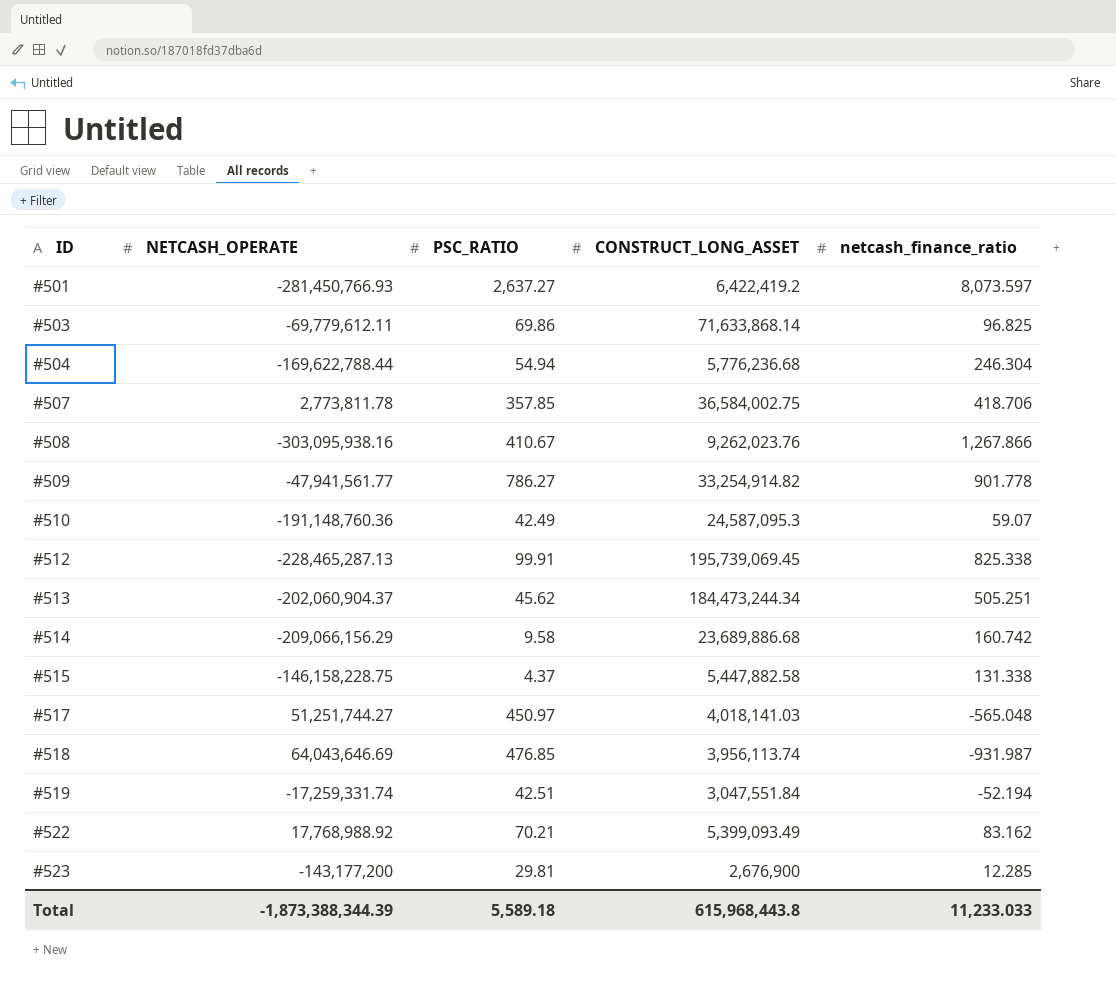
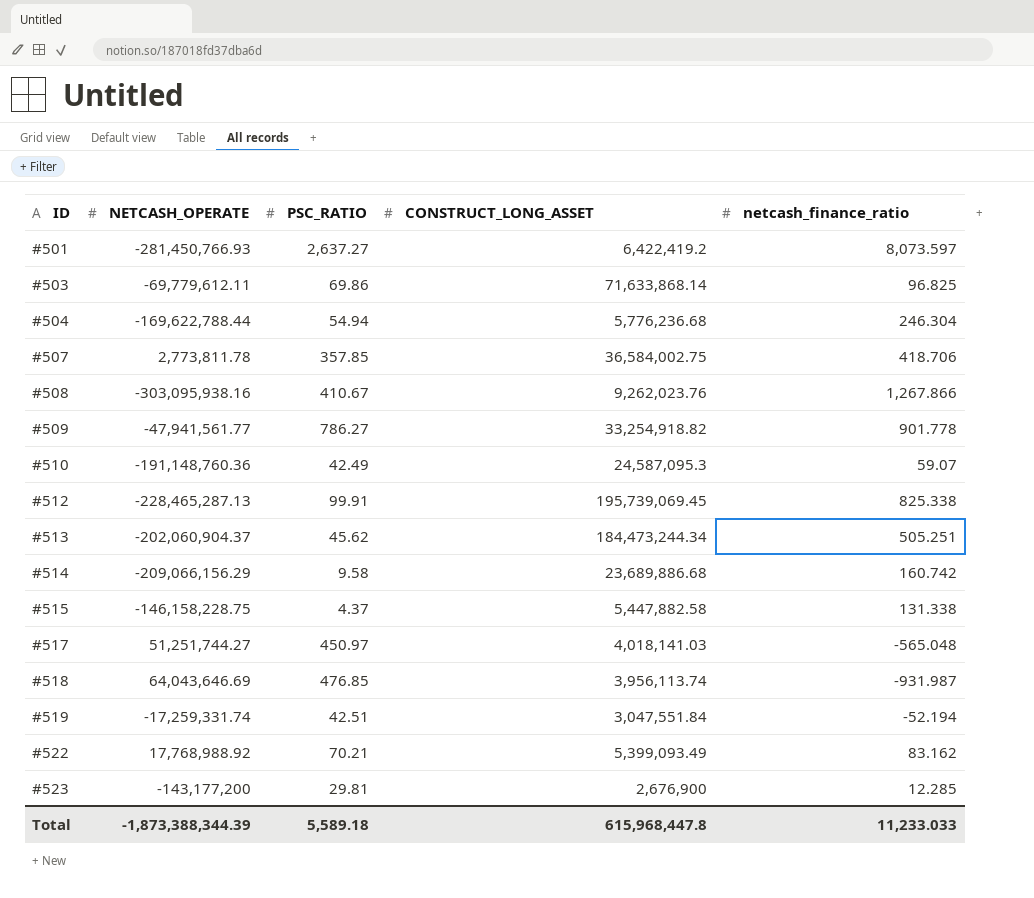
#509 | CONSTRUCT_LONG_ASSET: 33,254,914.82 -> 33,254,918.82
Total | CONSTRUCT_LONG_ASSET: 615,968,443.8 -> 615,968,447.8

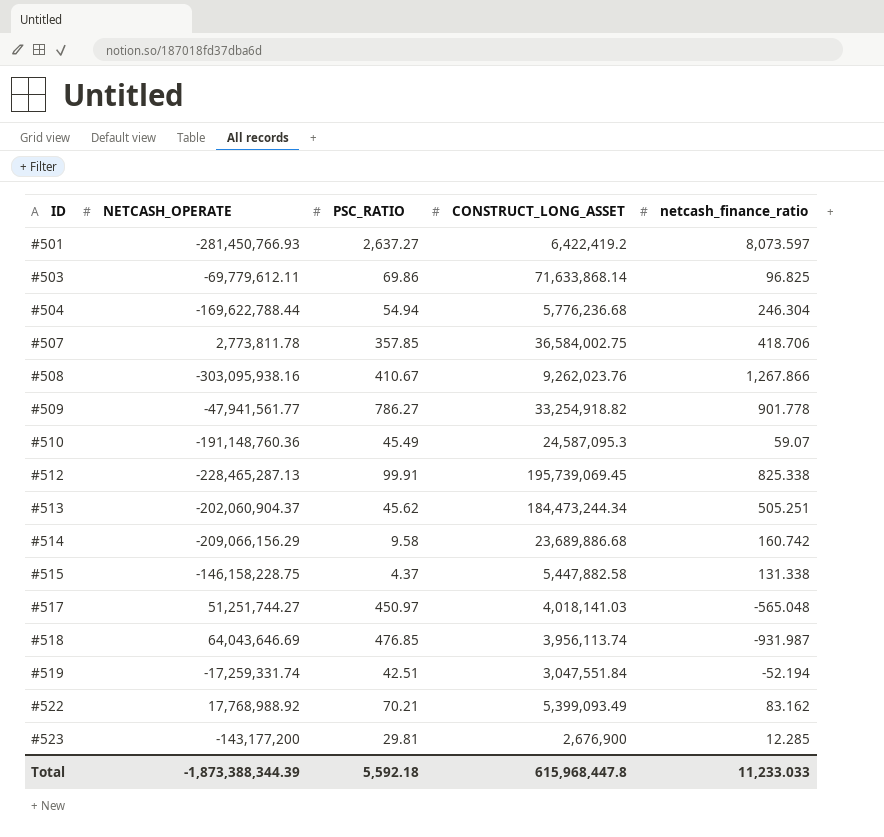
#510 | PSC_RATIO: 42.49 -> 45.49
Total | PSC_RATIO: 5,589.18 -> 5,592.18

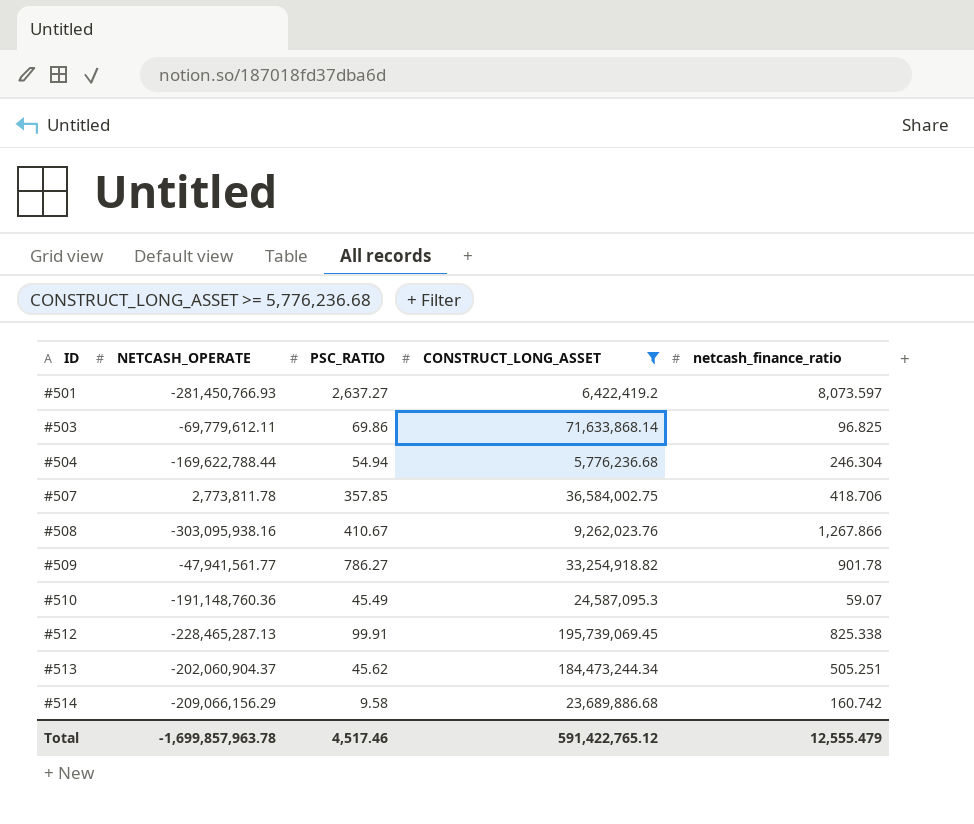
filter: none -> CONSTRUCT_LONG_ASSET >= 5,776,236.68
#509 | netcash_finance_ratio: 901.778 -> 901.78
Total | NETCASH_OPERATE: -1,873,388,344.39 -> -1,699,857,963.78
Total | PSC_RATIO: 5,592.18 -> 4,517.46
Total | CONSTRUCT_LONG_ASSET: 615,968,447.8 -> 591,422,765.12
Total | netcash_finance_ratio: 11,233.033 -> 12,555.479

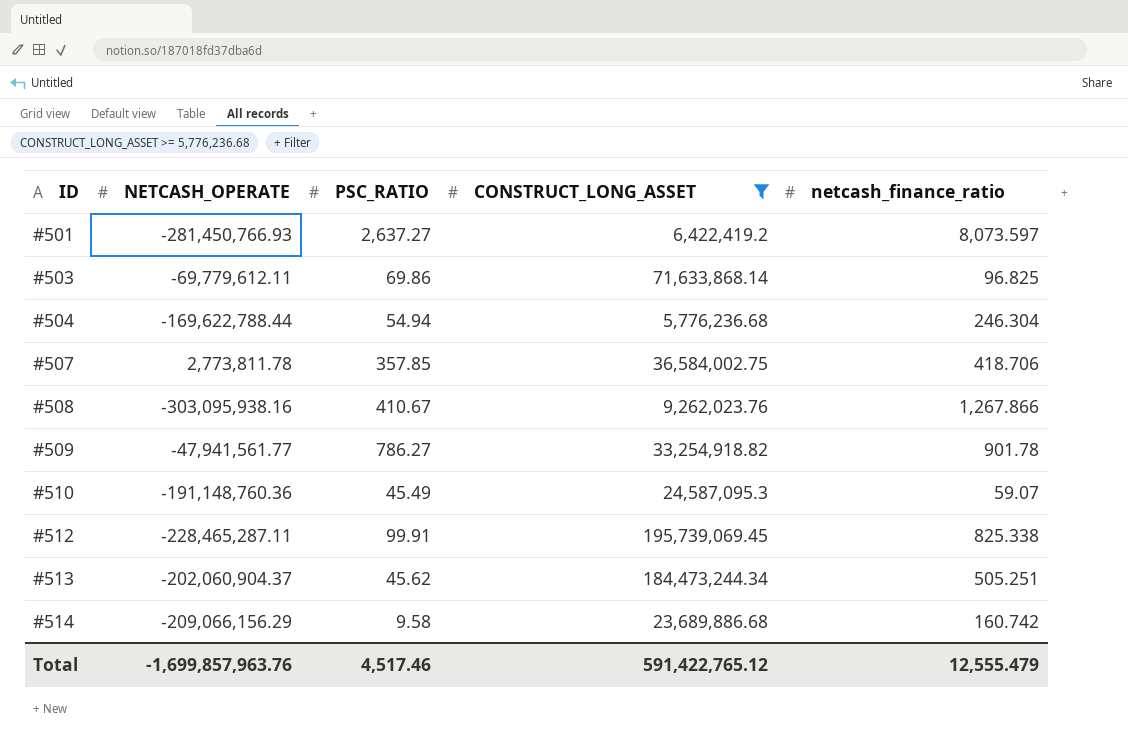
#512 | NETCASH_OPERATE: -228,465,287.13 -> -228,465,287.11
Total | NETCASH_OPERATE: -1,699,857,963.78 -> -1,699,857,963.76

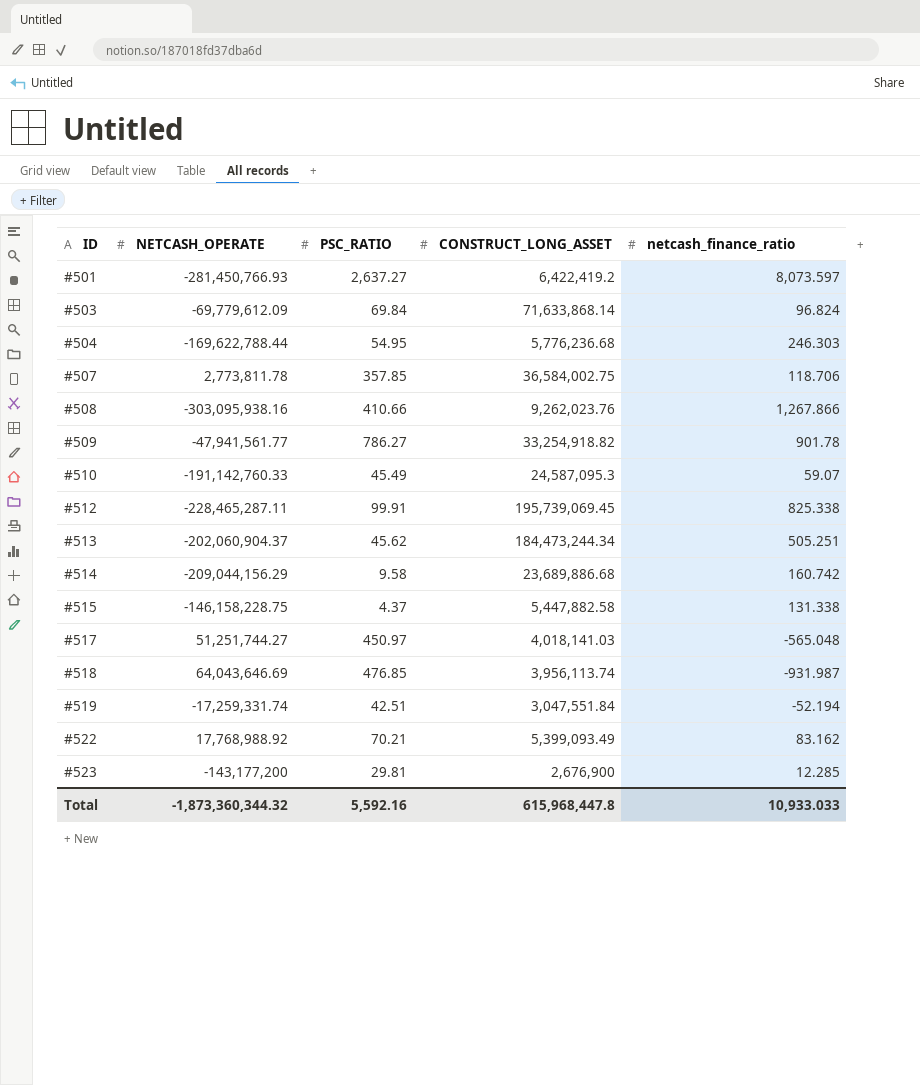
filter: CONSTRUCT_LONG_ASSET >= 5,776,236.68 -> none
#503 | NETCASH_OPERATE: -69,779,612.11 -> -69,779,612.09
#503 | PSC_RATIO: 69.86 -> 69.84
#503 | netcash_finance_ratio: 96.825 -> 96.824
#504 | PSC_RATIO: 54.94 -> 54.95
#504 | netcash_finance_ratio: 246.304 -> 246.303
#507 | netcash_finance_ratio: 418.706 -> 118.706
#508 | PSC_RATIO: 410.67 -> 410.66
#510 | NETCASH_OPERATE: -191,148,760.36 -> -191,142,760.33
#514 | NETCASH_OPERATE: -209,066,156.29 -> -209,044,156.29
Total | NETCASH_OPERATE: -1,699,857,963.76 -> -1,873,360,344.32
Total | PSC_RATIO: 4,517.46 -> 5,592.16
Total | CONSTRUCT_LONG_ASSET: 591,422,765.12 -> 615,968,447.8
Total | netcash_finance_ratio: 12,555.479 -> 10,933.033

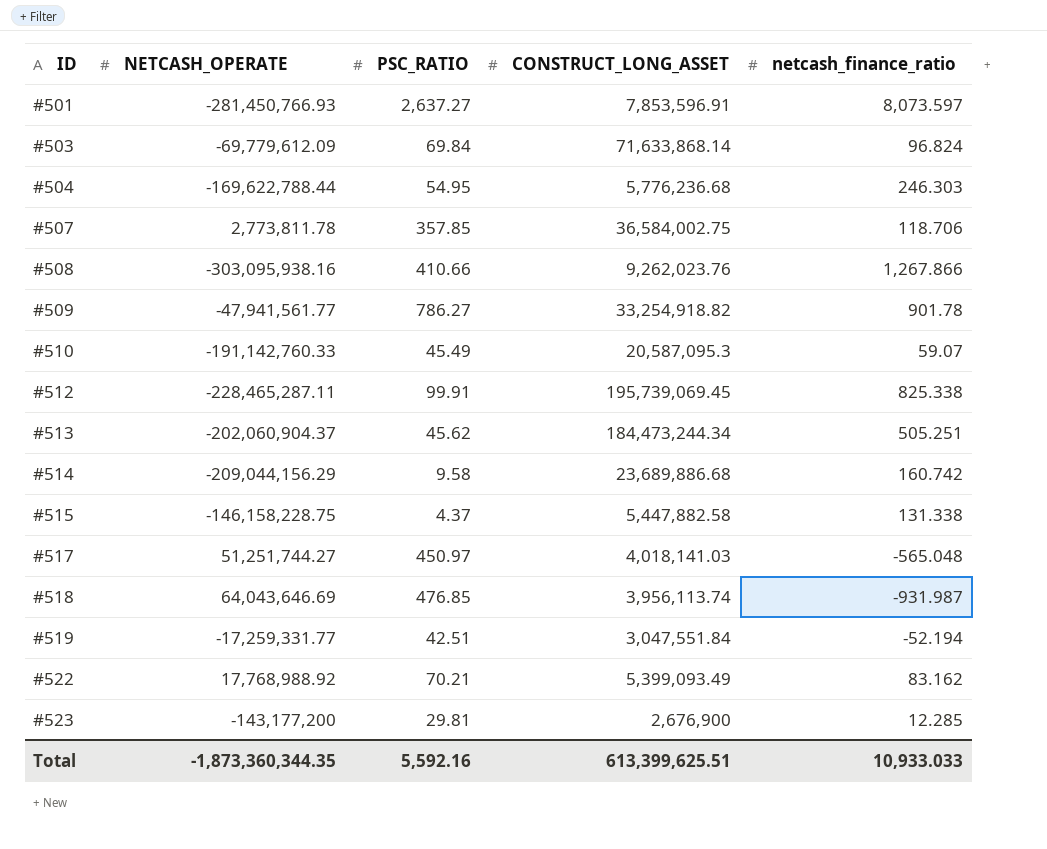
#501 | CONSTRUCT_LONG_ASSET: 6,422,419.2 -> 7,853,596.91
#510 | CONSTRUCT_LONG_ASSET: 24,587,095.3 -> 20,587,095.3
#519 | NETCASH_OPERATE: -17,259,331.74 -> -17,259,331.77
Total | NETCASH_OPERATE: -1,873,360,344.32 -> -1,873,360,344.35
Total | CONSTRUCT_LONG_ASSET: 615,968,447.8 -> 613,399,625.51

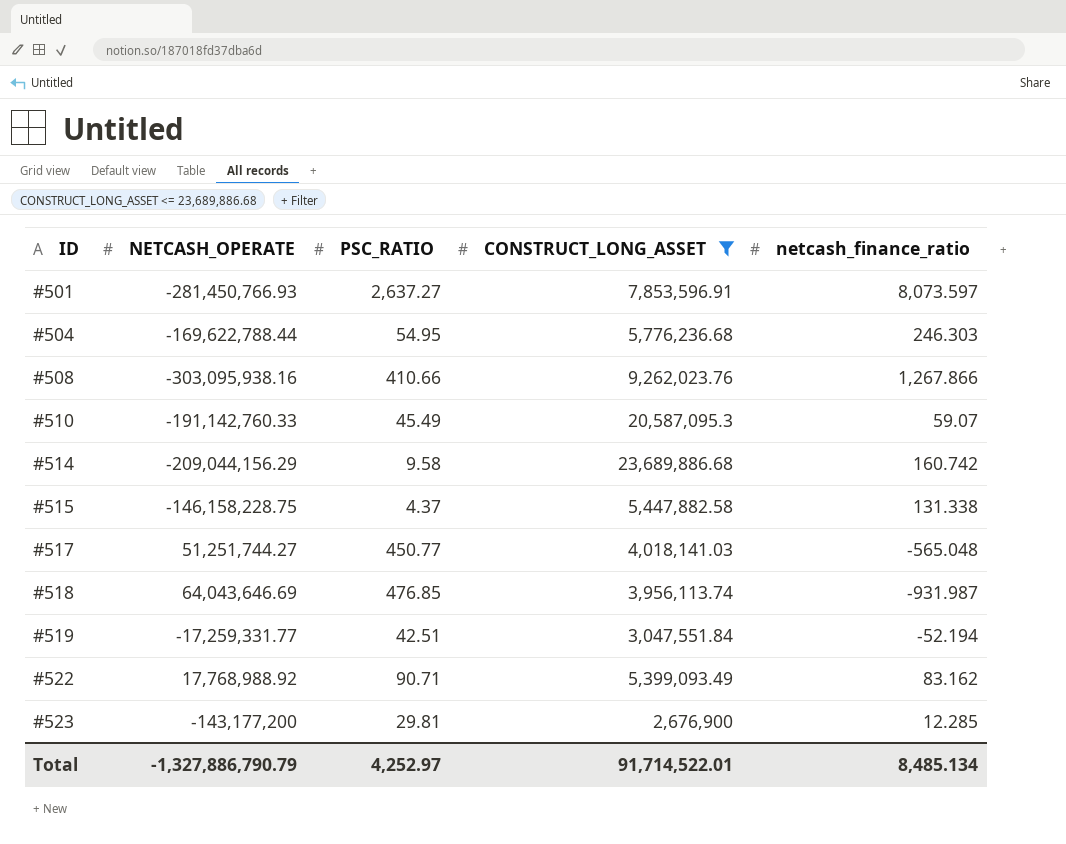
filter: none -> CONSTRUCT_LONG_ASSET <= 23,689,886.68
#517 | PSC_RATIO: 450.97 -> 450.77
#522 | PSC_RATIO: 70.21 -> 90.71
Total | NETCASH_OPERATE: -1,873,360,344.35 -> -1,327,886,790.79
Total | PSC_RATIO: 5,592.16 -> 4,252.97
Total | CONSTRUCT_LONG_ASSET: 613,399,625.51 -> 91,714,522.01
Total | netcash_finance_ratio: 10,933.033 -> 8,485.134

